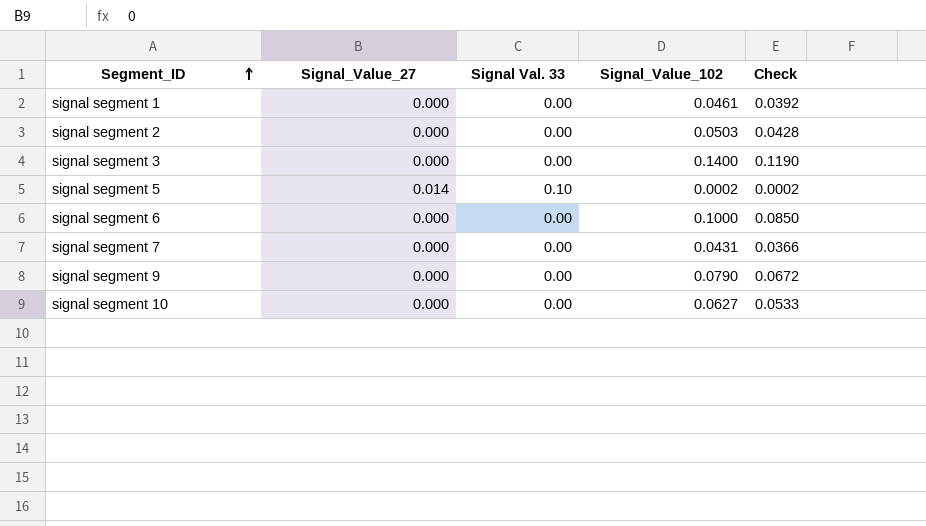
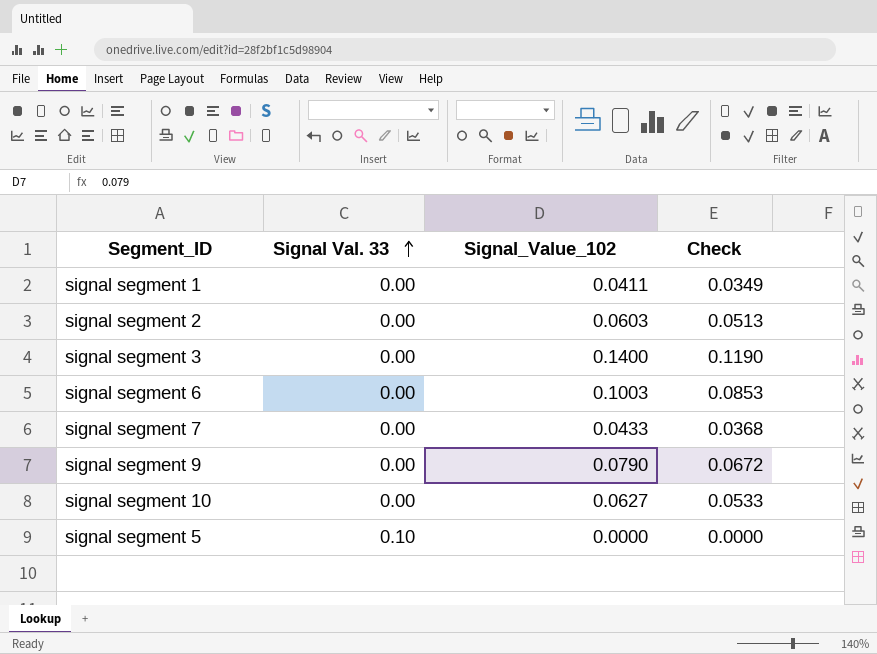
row order: Segment_ID ascending -> Signal Val. 33 ascending
column Signal_Value_27 | position: 2 -> none
signal segment 1 | Signal_Value_102: 0.0461 -> 0.0411
signal segment 1 | Check: 0.0392 -> 0.0349
signal segment 2 | Signal_Value_102: 0.0503 -> 0.0603
signal segment 2 | Check: 0.0428 -> 0.0513
signal segment 6 | Signal_Value_102: 0.1000 -> 0.1003
signal segment 6 | Check: 0.0850 -> 0.0853
signal segment 7 | Signal_Value_102: 0.0431 -> 0.0433
signal segment 7 | Check: 0.0366 -> 0.0368
signal segment 5 | Signal_Value_102: 0.0002 -> 0.0000
signal segment 5 | Check: 0.0002 -> 0.0000

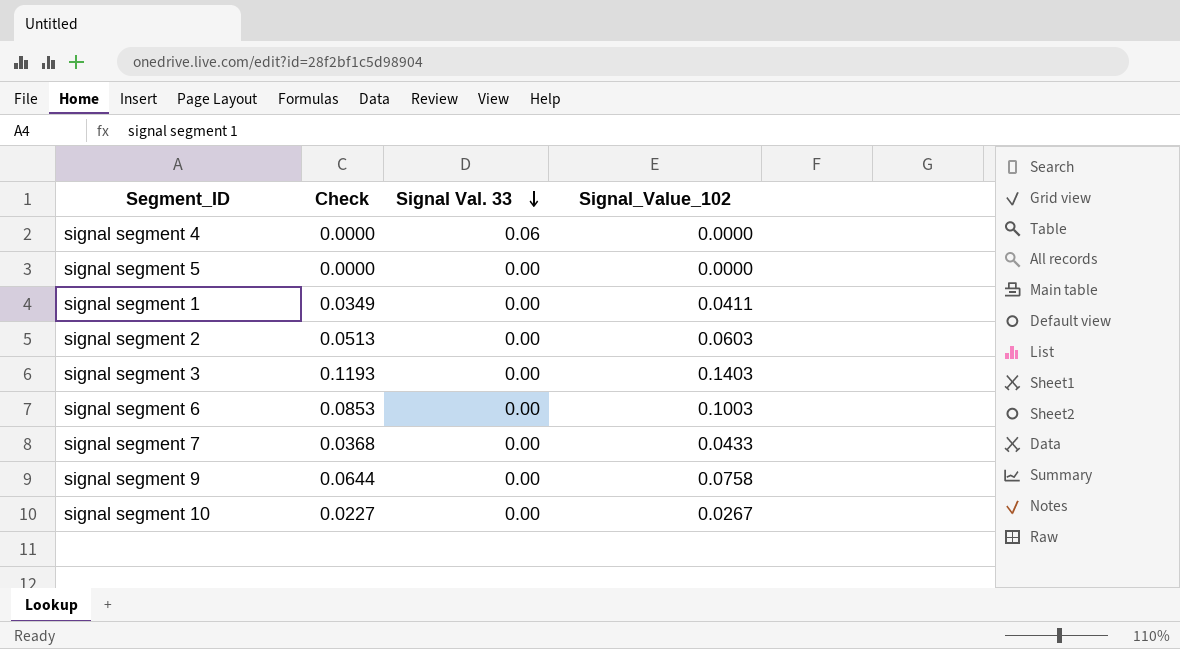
row order: Signal Val. 33 ascending -> Signal Val. 33 descending
column Check | position: 4 -> 2
row signal segment 4: none -> 0.0000 | 0.06 | 0.0000
signal segment 5 | Signal Val. 33: 0.10 -> 0.00
signal segment 3 | Check: 0.1190 -> 0.1193
signal segment 3 | Signal_Value_102: 0.1400 -> 0.1403
signal segment 9 | Check: 0.0672 -> 0.0644
signal segment 9 | Signal_Value_102: 0.0790 -> 0.0758
signal segment 10 | Check: 0.0533 -> 0.0227
signal segment 10 | Signal_Value_102: 0.0627 -> 0.0267

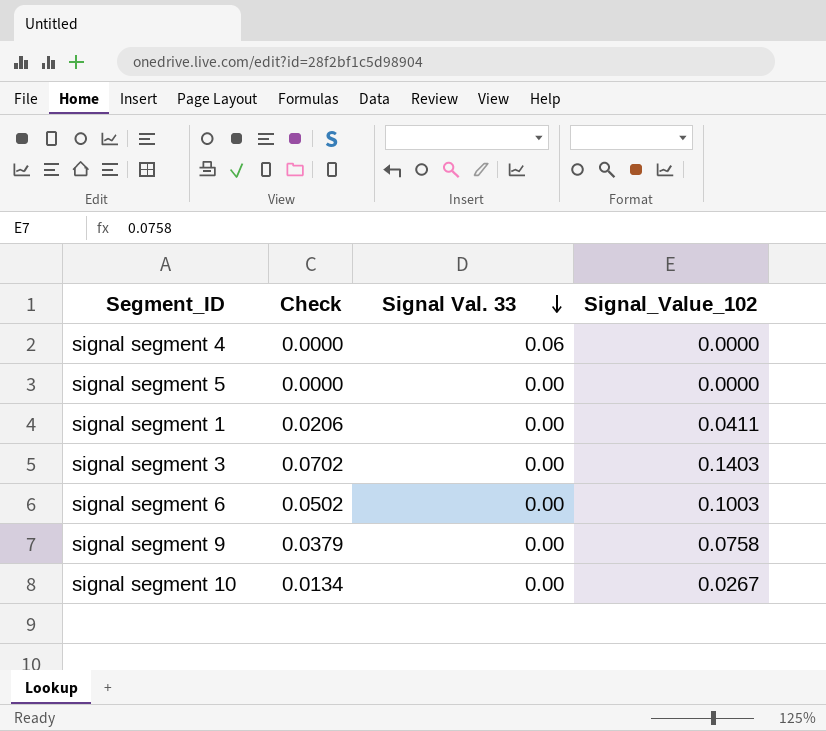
column Check | formula: [Signal_Value_102] * 0.85 -> [Signal_Value_102] * 0.5
row signal segment 2: 0.0513 | 0.00 | 0.0603 -> none
row signal segment 7: 0.0368 | 0.00 | 0.0433 -> none

